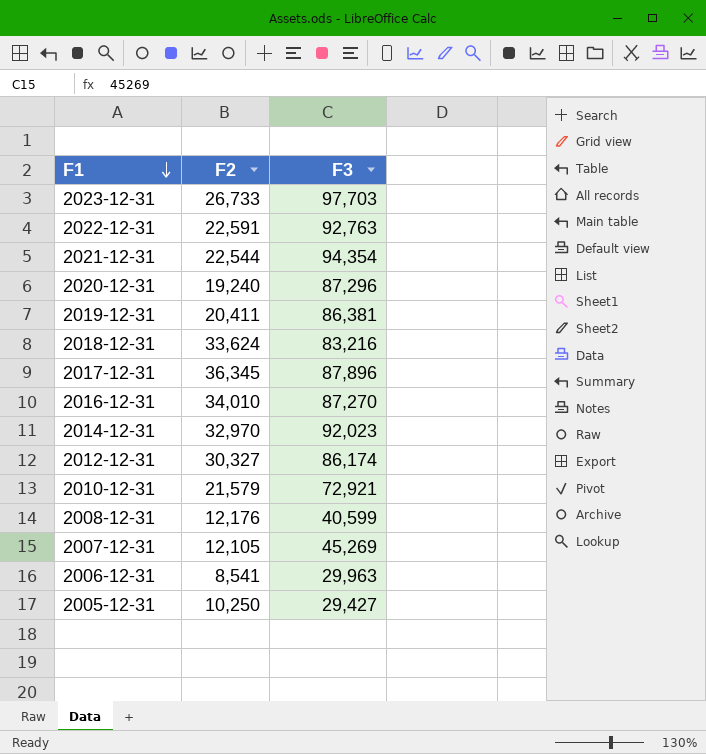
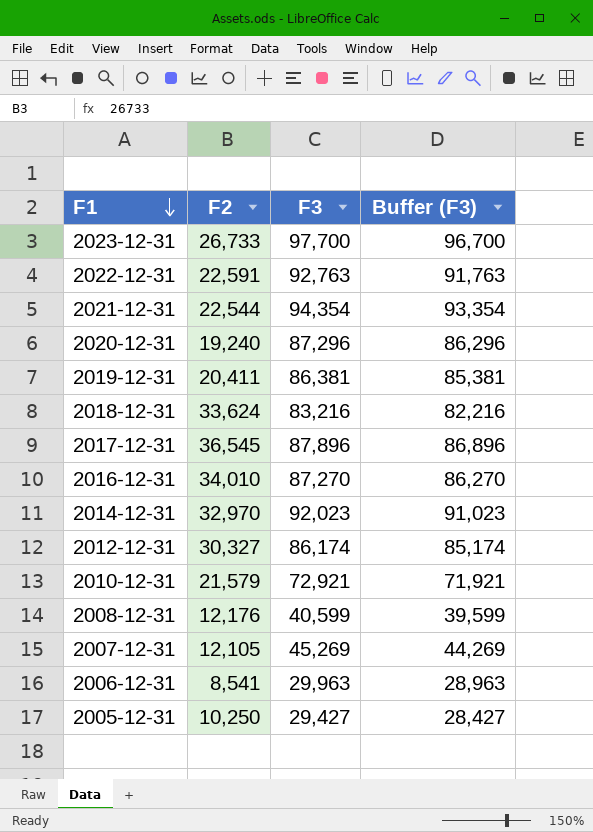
column Buffer (F3) | formula: none -> [F3] - 1000
2023-12-31 | F3: 97,703 -> 97,700
2017-12-31 | F2: 36,345 -> 36,545

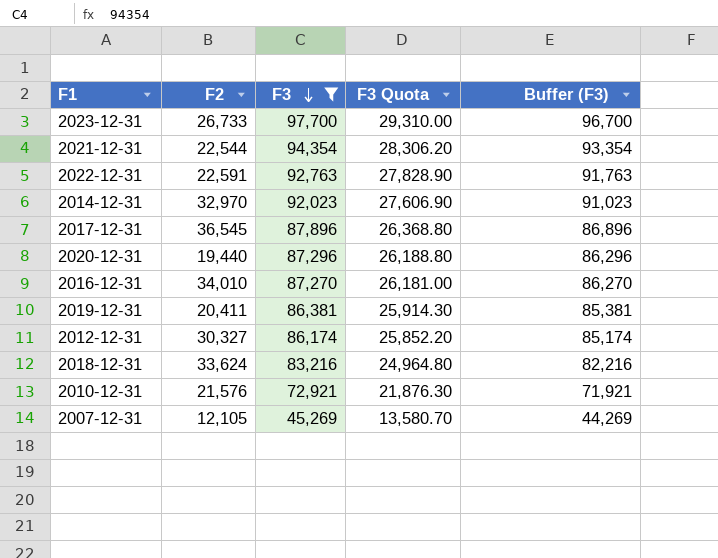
filter: none -> F3 >= 45,269
row order: F1 descending -> F3 descending
column F3 Quota | formula: none -> [F3] * 0.3
2020-12-31 | F2: 19,240 -> 19,440
2010-12-31 | F2: 21,579 -> 21,576

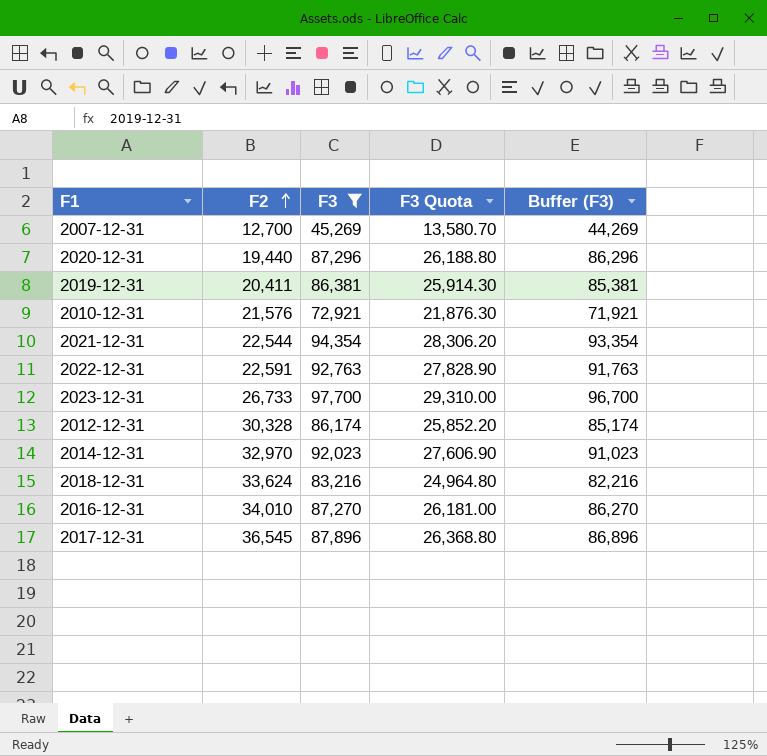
row order: F3 descending -> F2 ascending
2007-12-31 | F2: 12,105 -> 12,700
2012-12-31 | F2: 30,327 -> 30,328

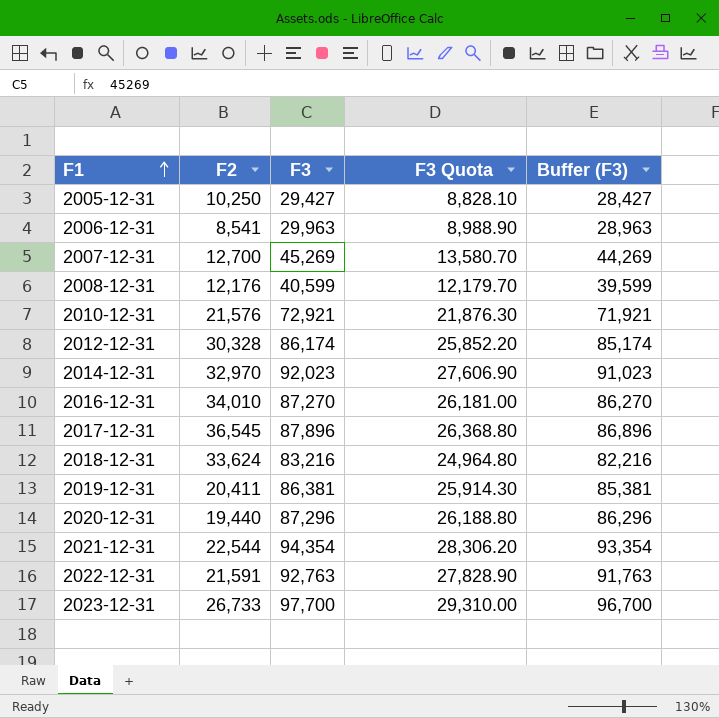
filter: F3 >= 45,269 -> none
row order: F2 ascending -> F1 ascending
2022-12-31 | F2: 22,591 -> 21,591

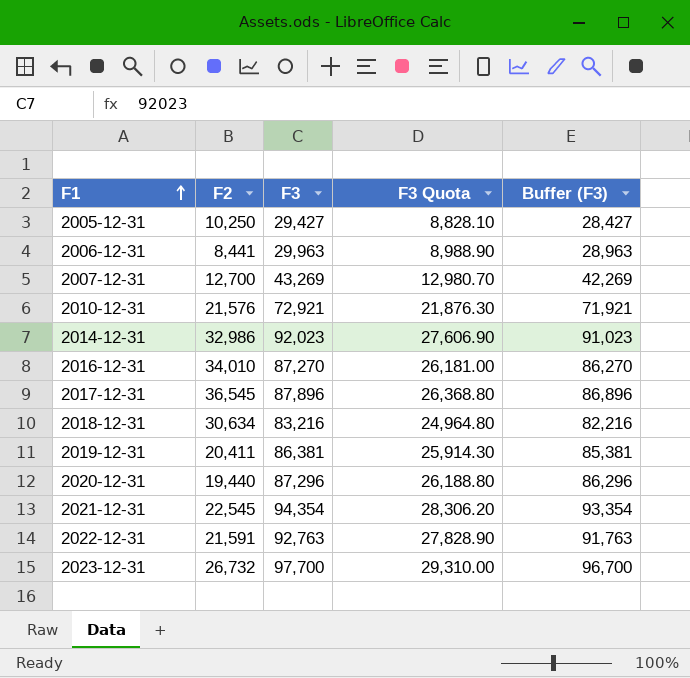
row 2008-12-31: 12,176 | 40,599 | 12,179.70 | 39,599 -> none
row 2012-12-31: 30,328 | 86,174 | 25,852.20 | 85,174 -> none
2006-12-31 | F2: 8,541 -> 8,441
2007-12-31 | F3: 45,269 -> 43,269
2007-12-31 | F3 Quota: 13,580.70 -> 12,980.70
2007-12-31 | Buffer (F3): 44,269 -> 42,269
2014-12-31 | F2: 32,970 -> 32,986
2018-12-31 | F2: 33,624 -> 30,634
2021-12-31 | F2: 22,544 -> 22,545
2023-12-31 | F2: 26,733 -> 26,732

